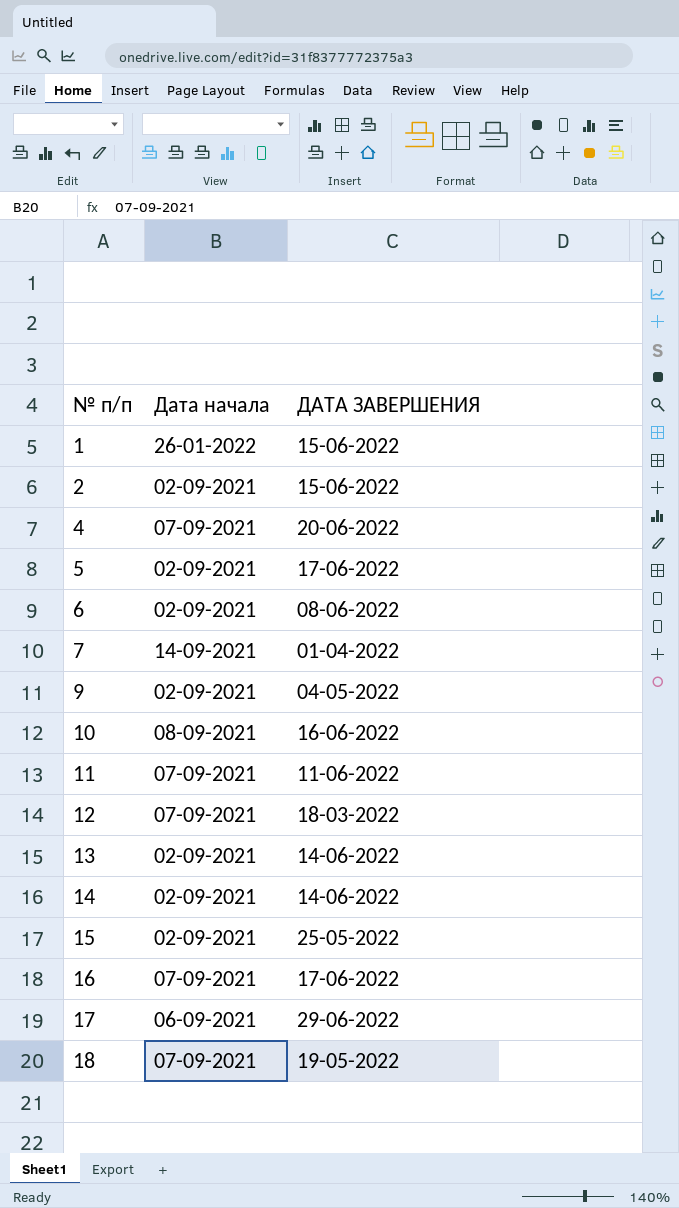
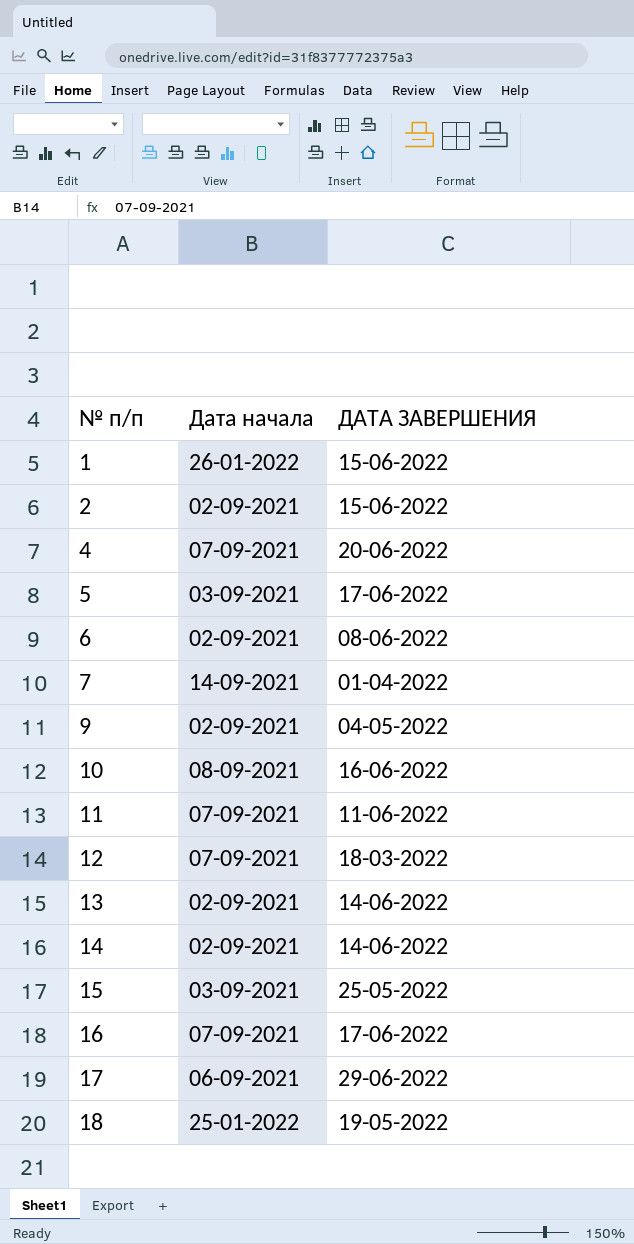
5 | Дата начала: 02-09-2021 -> 03-09-2021
15 | Дата начала: 02-09-2021 -> 03-09-2021
18 | Дата начала: 07-09-2021 -> 25-01-2022

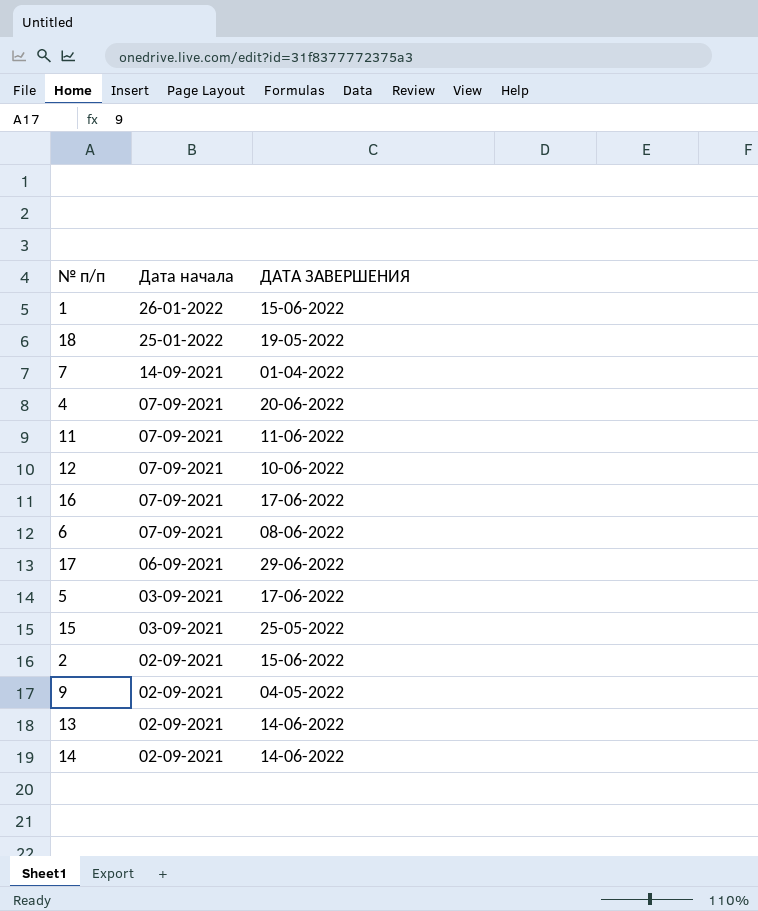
row order: № п/п ascending -> Дата начала descending
row 10: 08-09-2021 | 16-06-2022 -> none
12 | ДАТА ЗАВЕРШЕНИЯ: 18-03-2022 -> 10-06-2022
6 | Дата начала: 02-09-2021 -> 07-09-2021

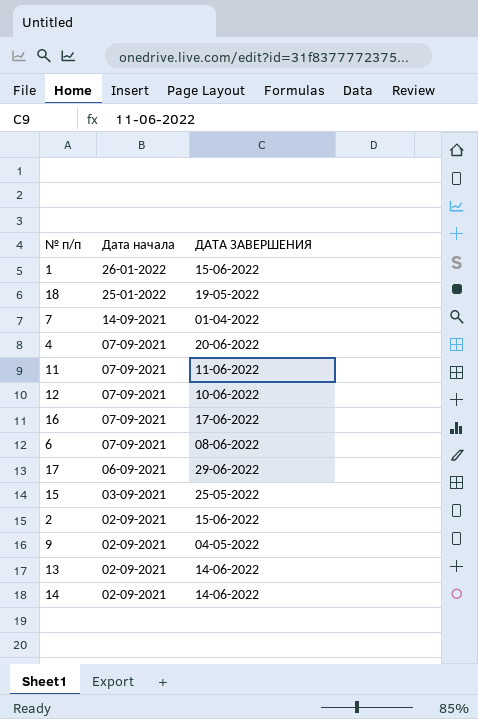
row 5: 03-09-2021 | 17-06-2022 -> none

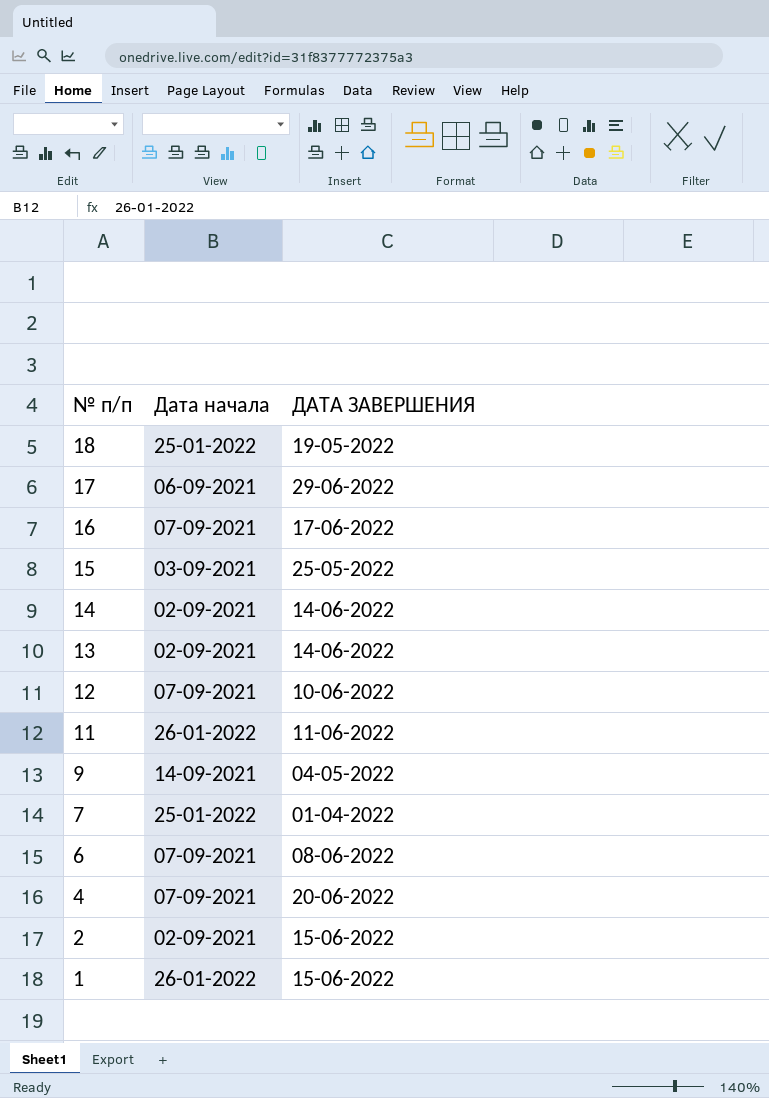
row order: Дата начала descending -> № п/п descending
11 | Дата начала: 07-09-2021 -> 26-01-2022
9 | Дата начала: 02-09-2021 -> 14-09-2021
7 | Дата начала: 14-09-2021 -> 25-01-2022

